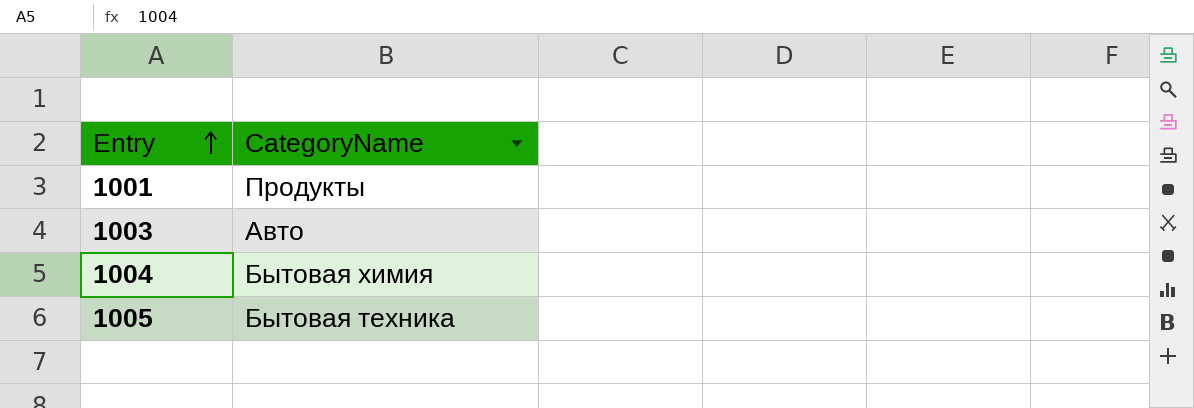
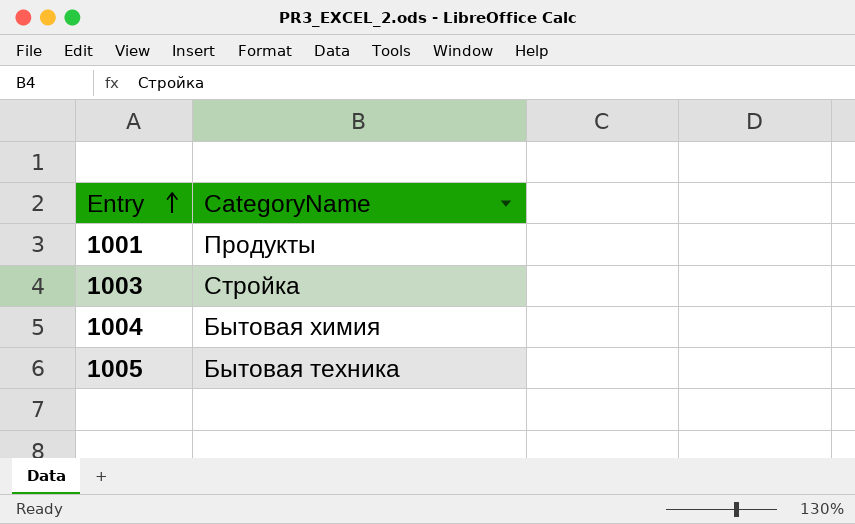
1003 | CategoryName: Авто -> Стройка

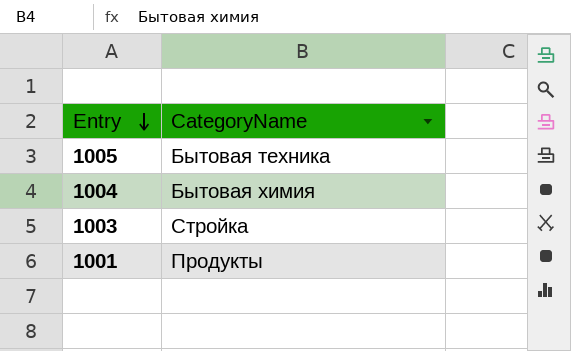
row order: Entry ascending -> Entry descending

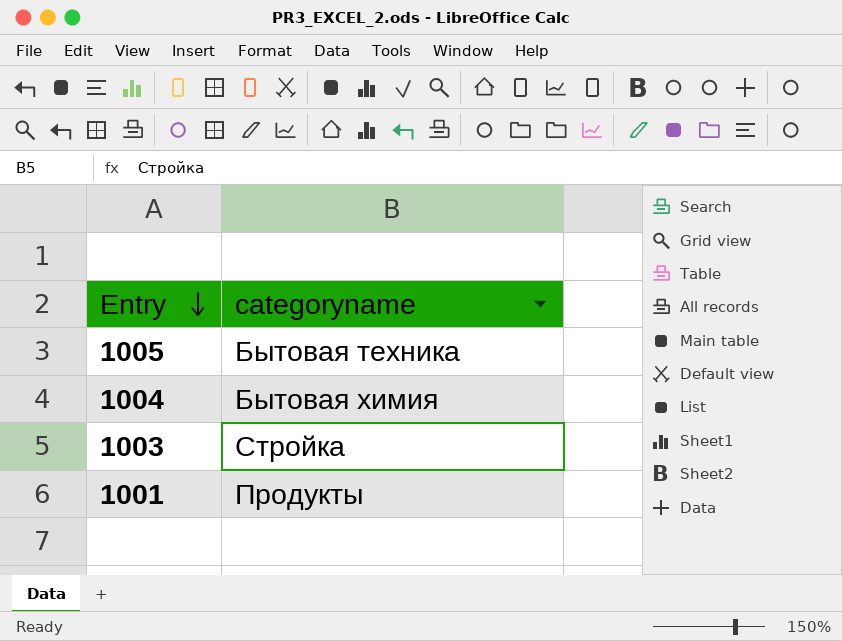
column name: CategoryName -> categoryname

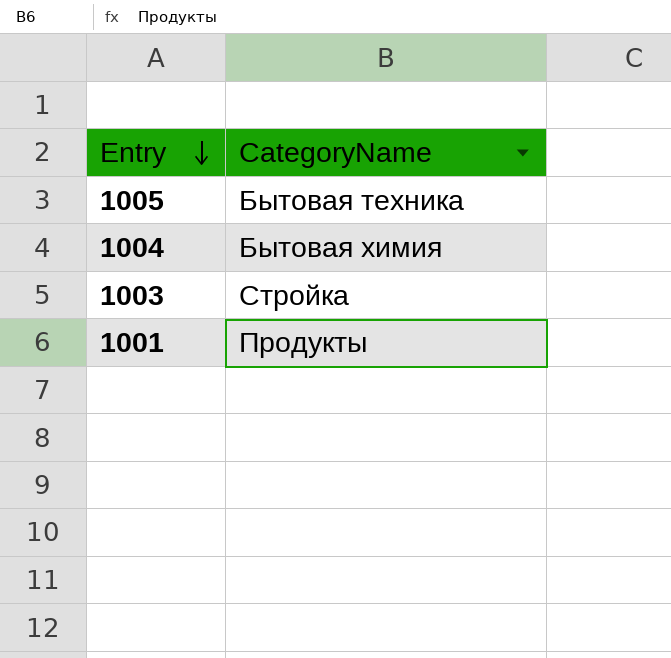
column name: categoryname -> CategoryName

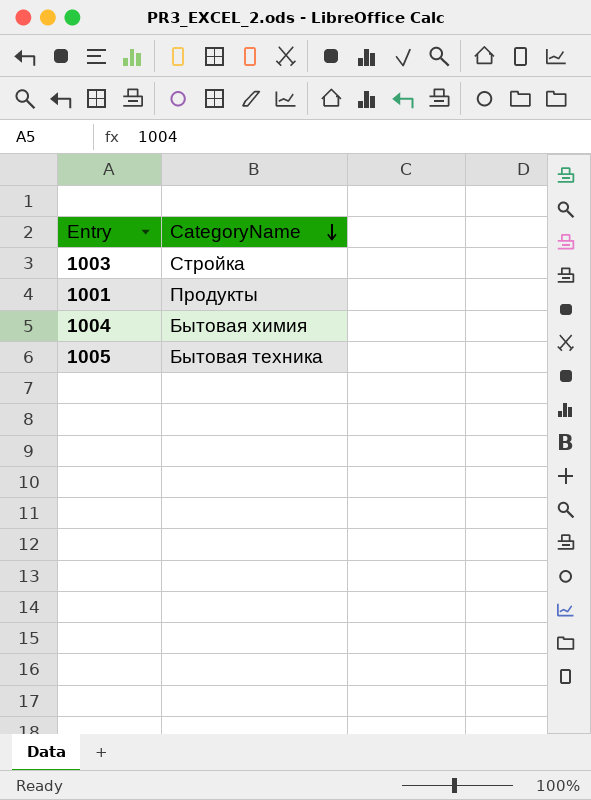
row order: Entry descending -> CategoryName descending

